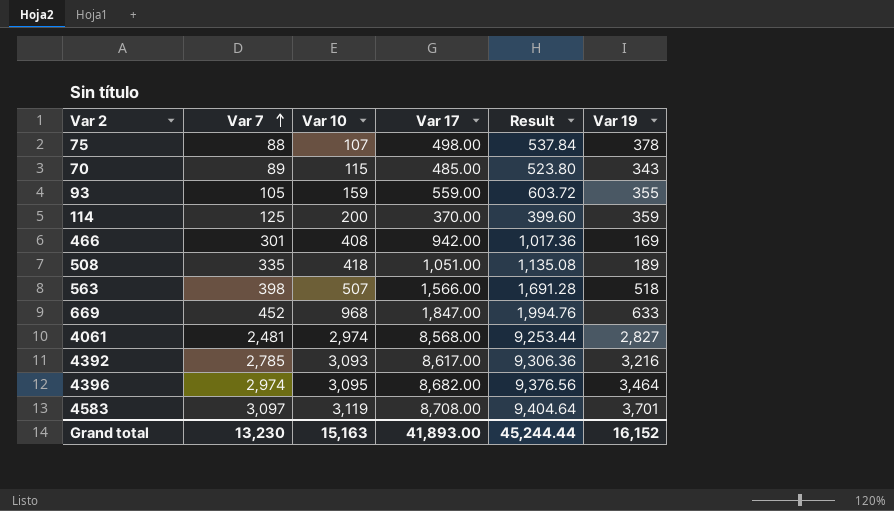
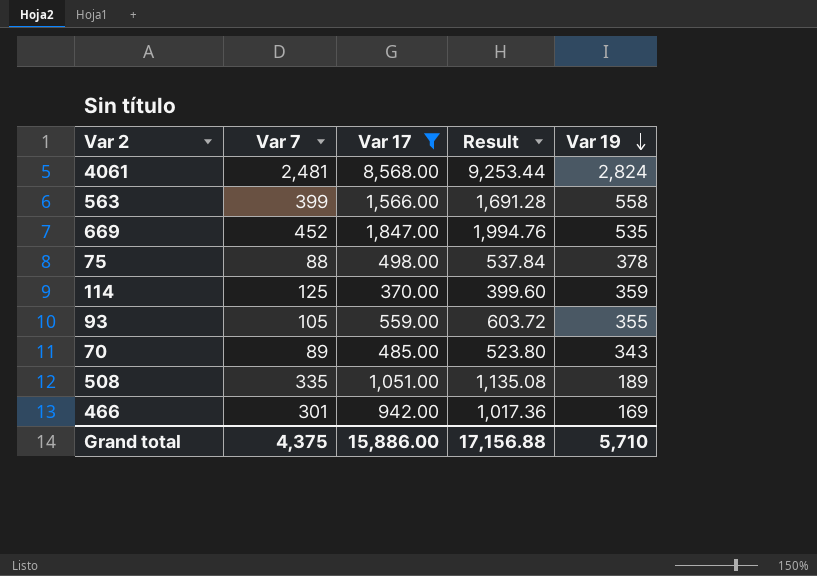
filter: none -> Var 17 <= 8,568.00
row order: Var 7 ascending -> Var 19 descending
column Var 10 | position: 3 -> none
4061 | Var 19: 2,827 -> 2,824
563 | Var 7: 398 -> 399
563 | Var 19: 518 -> 558
669 | Var 19: 633 -> 535
Grand total | Var 7: 13,230 -> 4,375
Grand total | Var 17: 41,893.00 -> 15,886.00
Grand total | Result: 45,244.44 -> 17,156.88
Grand total | Var 19: 16,152 -> 5,710

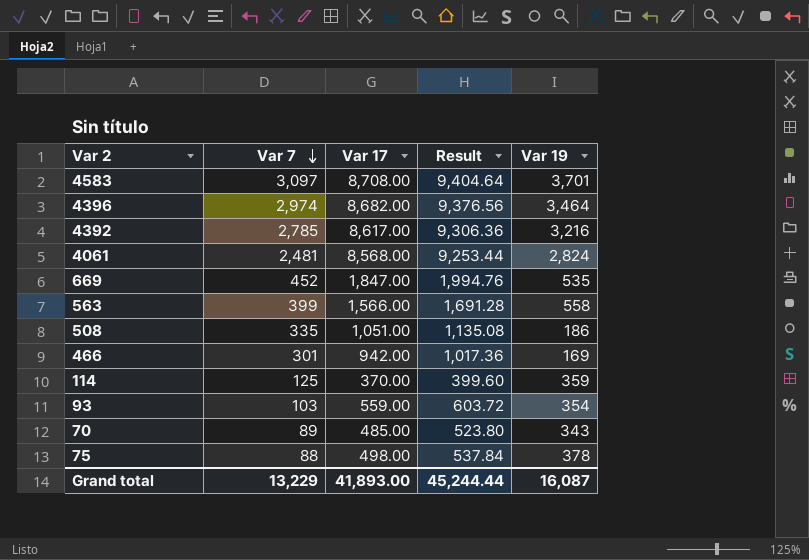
filter: Var 17 <= 8,568.00 -> none
row order: Var 19 descending -> Var 7 descending
508 | Var 19: 189 -> 186
93 | Var 7: 105 -> 103
93 | Var 19: 355 -> 354
Grand total | Var 7: 4,375 -> 13,229
Grand total | Var 17: 15,886.00 -> 41,893.00
Grand total | Result: 17,156.88 -> 45,244.44
Grand total | Var 19: 5,710 -> 16,087

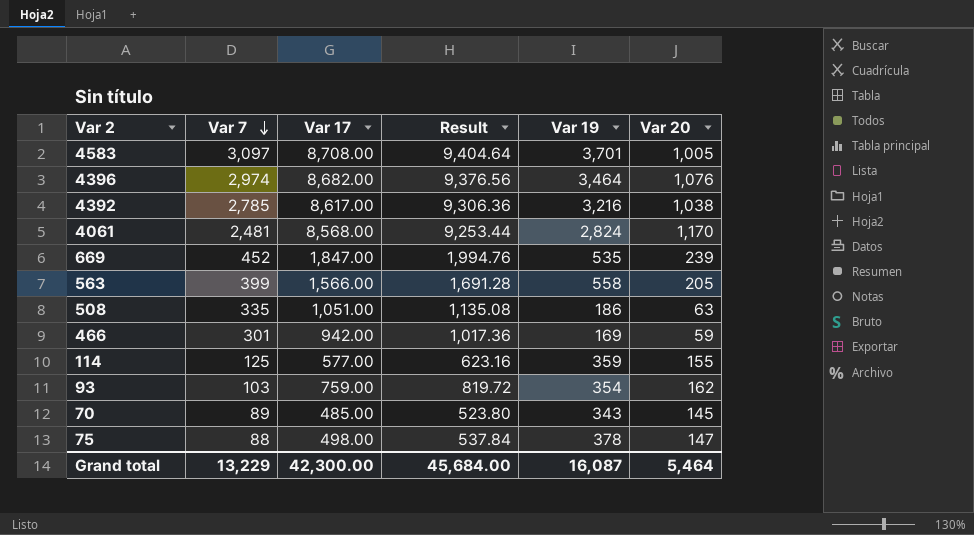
column Var 20 | position: none -> 6
114 | Var 17: 370.00 -> 577.00
114 | Result: 399.60 -> 623.16
93 | Var 17: 559.00 -> 759.00
93 | Result: 603.72 -> 819.72
Grand total | Var 17: 41,893.00 -> 42,300.00
Grand total | Result: 45,244.44 -> 45,684.00

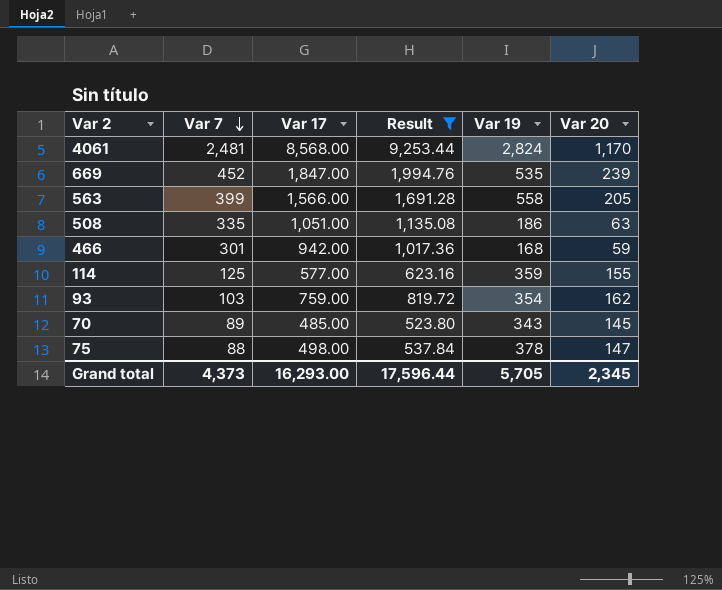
filter: none -> Result <= 9,253.44
466 | Var 19: 169 -> 168
Grand total | Var 7: 13,229 -> 4,373
Grand total | Var 17: 42,300.00 -> 16,293.00
Grand total | Result: 45,684.00 -> 17,596.44
Grand total | Var 19: 16,087 -> 5,705
Grand total | Var 20: 5,464 -> 2,345

